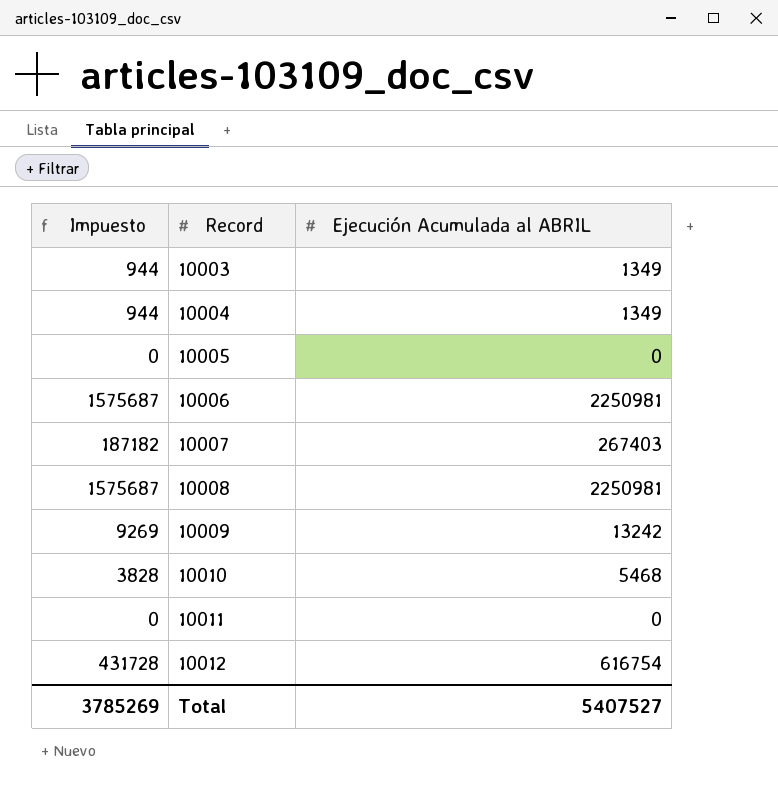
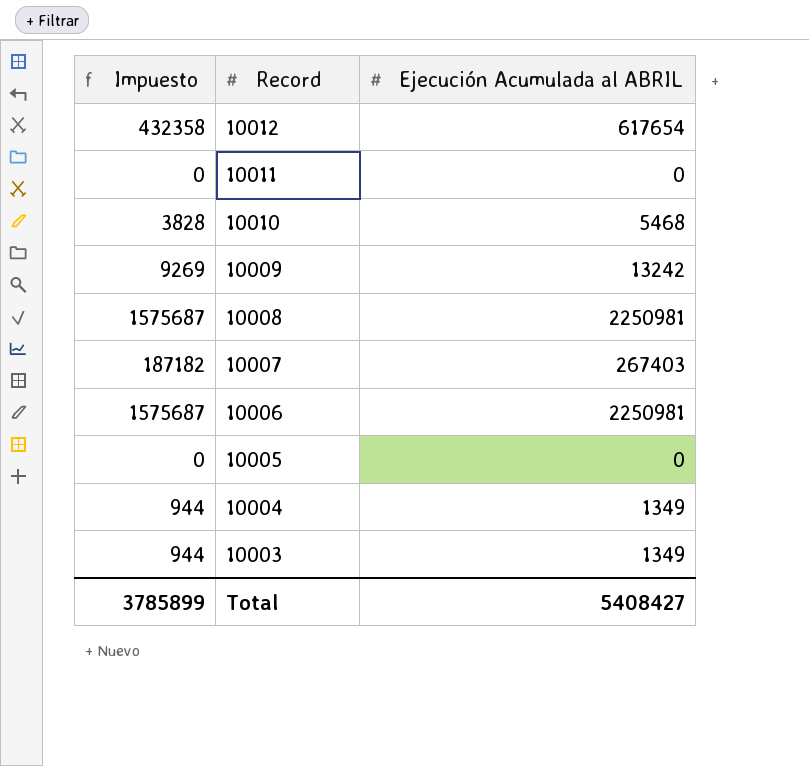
row order: Record ascending -> Record descending
10012 | Impuesto: 431728 -> 432358
10012 | Ejecución Acumulada al ABRIL: 616754 -> 617654
Total | Impuesto: 3785269 -> 3785899
Total | Ejecución Acumulada al ABRIL: 5407527 -> 5408427

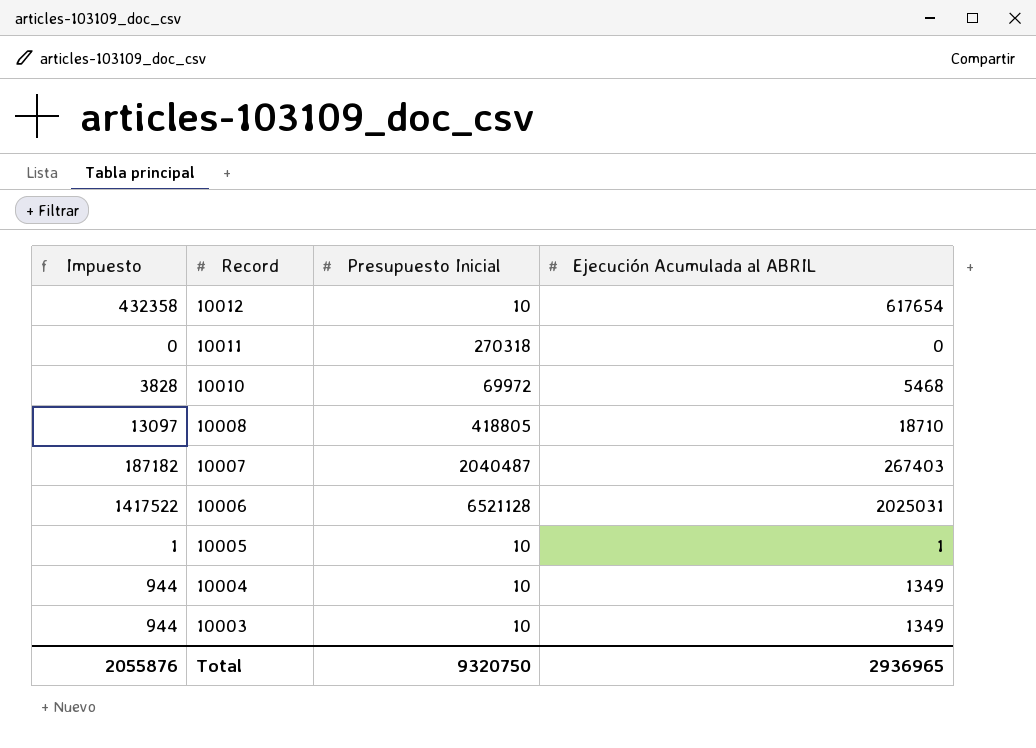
column Presupuesto Inicial | position: none -> 3
row 10009: 9269 | 13242 -> none
10008 | Impuesto: 1575687 -> 13097
10008 | Ejecución Acumulada al ABRIL: 2250981 -> 18710
10006 | Impuesto: 1575687 -> 1417522
10006 | Ejecución Acumulada al ABRIL: 2250981 -> 2025031
10005 | Impuesto: 0 -> 1
10005 | Ejecución Acumulada al ABRIL: 0 -> 1
Total | Impuesto: 3785899 -> 2055876
Total | Ejecución Acumulada al ABRIL: 5408427 -> 2936965

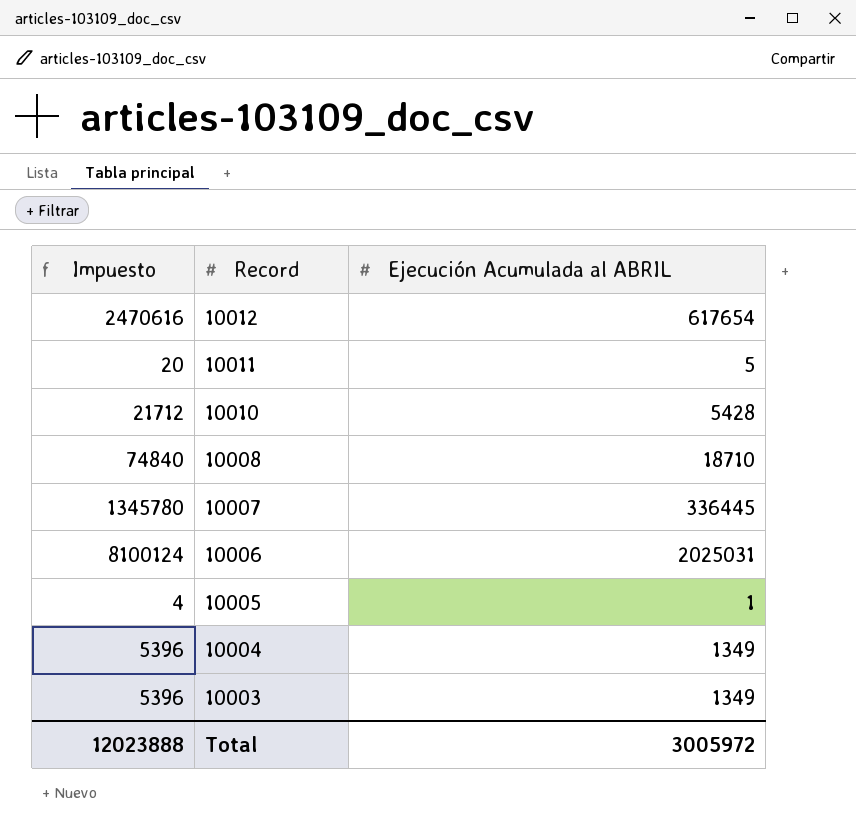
column Presupuesto Inicial | position: 3 -> none
column Impuesto | formula: [Ejecución Acumulada al ABRIL] * 0,7 -> [Ejecución Acumulada al ABRIL] * 4
10011 | Ejecución Acumulada al ABRIL: 0 -> 5
10010 | Ejecución Acumulada al ABRIL: 5468 -> 5428
10007 | Ejecución Acumulada al ABRIL: 267403 -> 336445
Total | Impuesto: 2055876 -> 12023888
Total | Ejecución Acumulada al ABRIL: 2936965 -> 3005972

